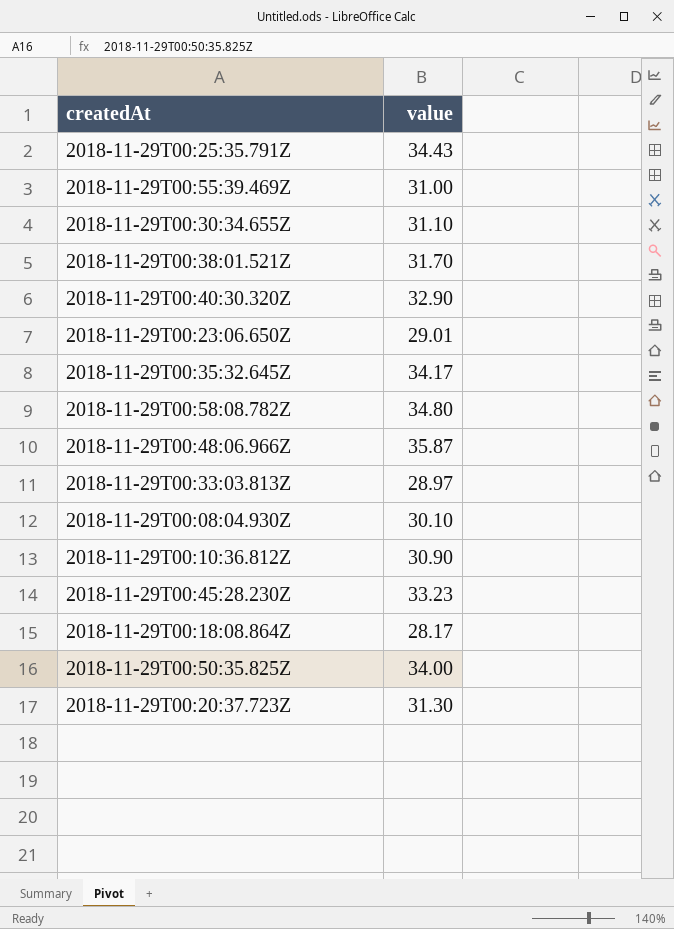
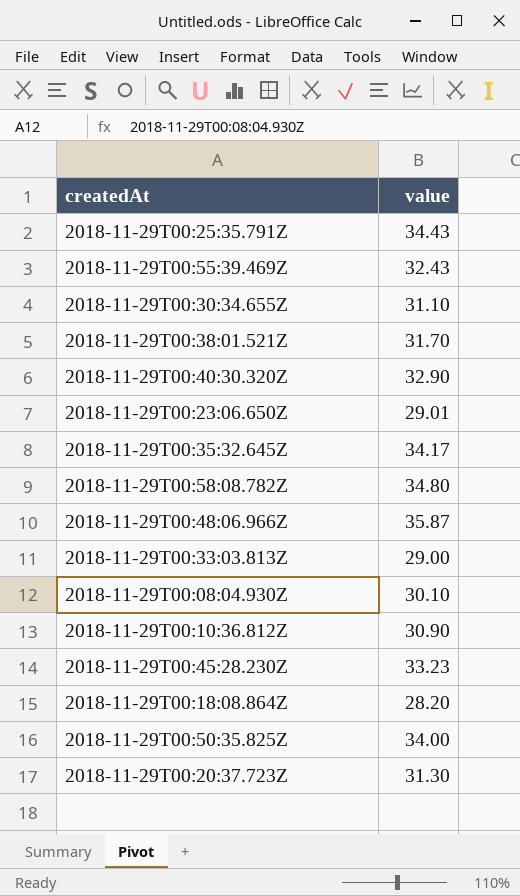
2018-11-29T00:55:39.469Z | value: 31.00 -> 32.43
2018-11-29T00:33:03.813Z | value: 28.97 -> 29.00
2018-11-29T00:18:08.864Z | value: 28.17 -> 28.20

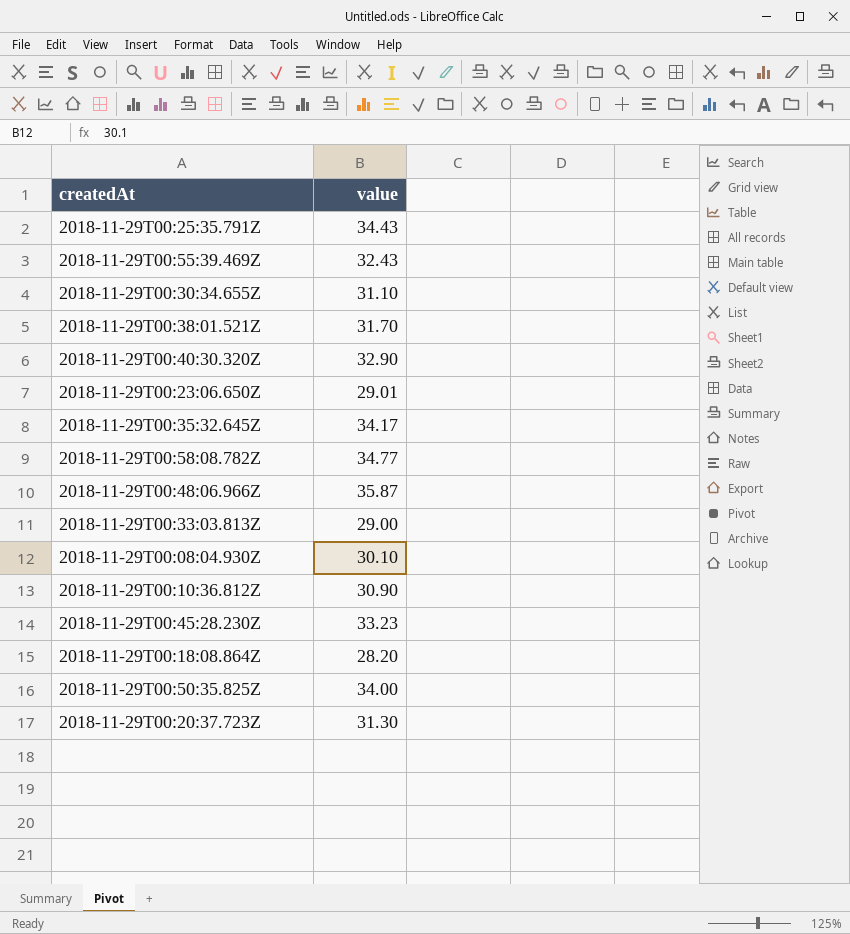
2018-11-29T00:58:08.782Z | value: 34.80 -> 34.77

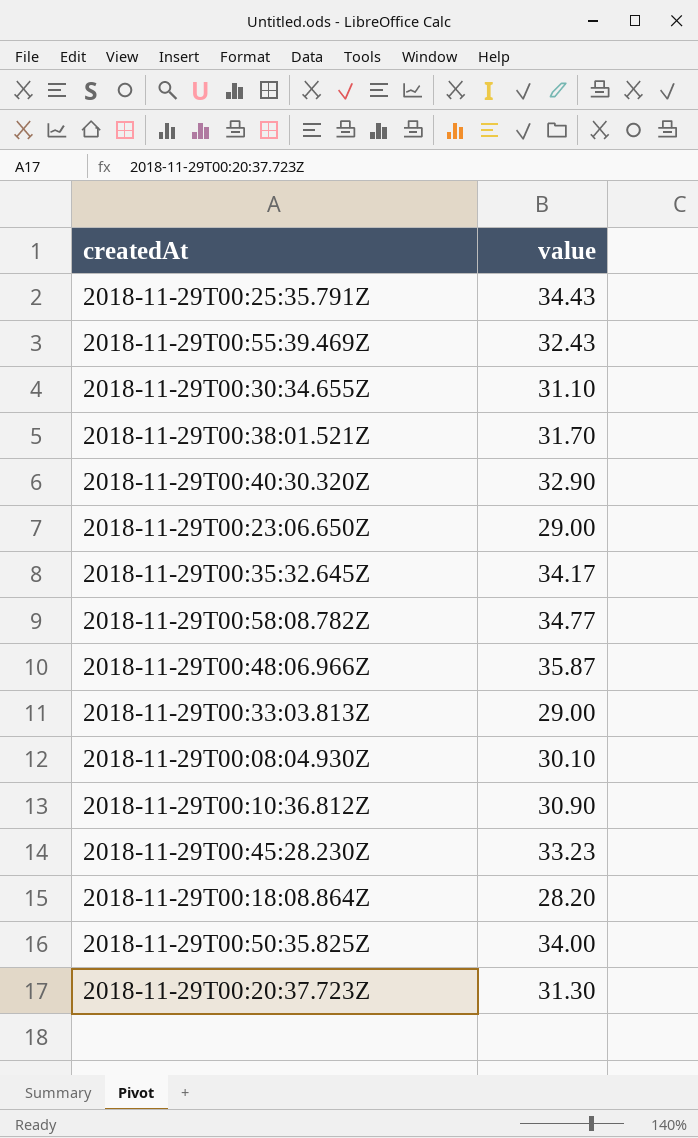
2018-11-29T00:23:06.650Z | value: 29.01 -> 29.00

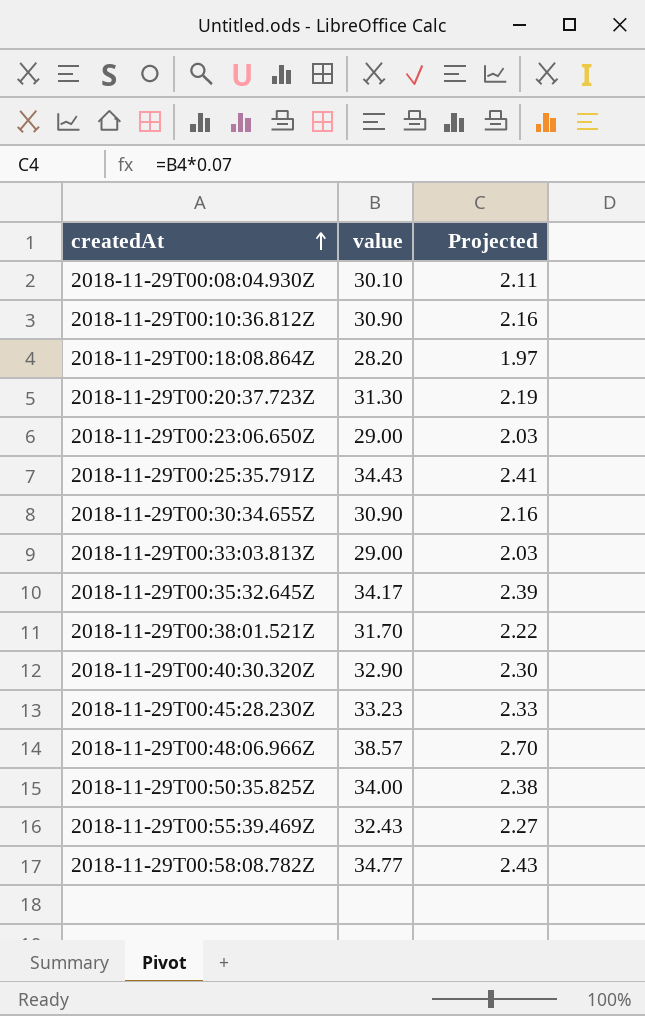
row order: none -> createdAt ascending
column Projected | formula: none -> [value] * 0.07
2018-11-29T00:30:34.655Z | value: 31.10 -> 30.90
2018-11-29T00:48:06.966Z | value: 35.87 -> 38.57

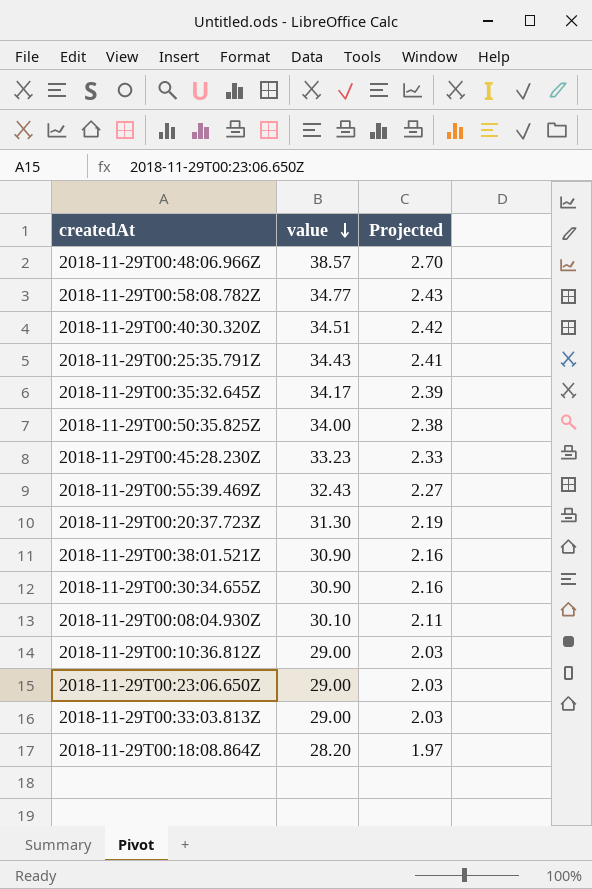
row order: createdAt ascending -> value descending
2018-11-29T00:40:30.320Z | value: 32.90 -> 34.51
2018-11-29T00:40:30.320Z | Projected: 2.30 -> 2.42
2018-11-29T00:38:01.521Z | value: 31.70 -> 30.90
2018-11-29T00:38:01.521Z | Projected: 2.22 -> 2.16
2018-11-29T00:10:36.812Z | value: 30.90 -> 29.00
2018-11-29T00:10:36.812Z | Projected: 2.16 -> 2.03

